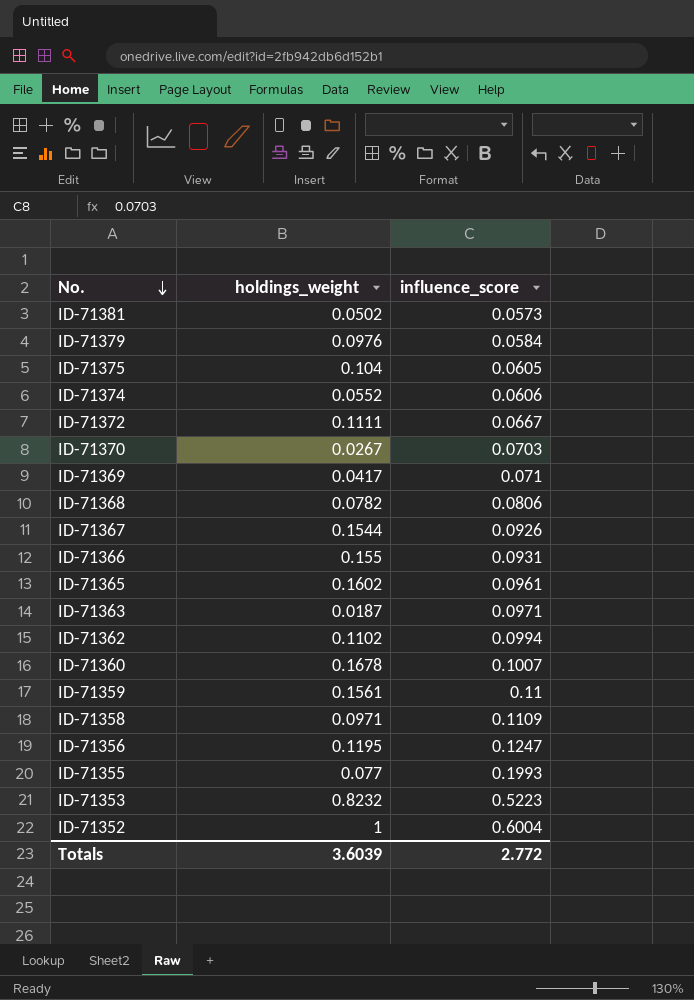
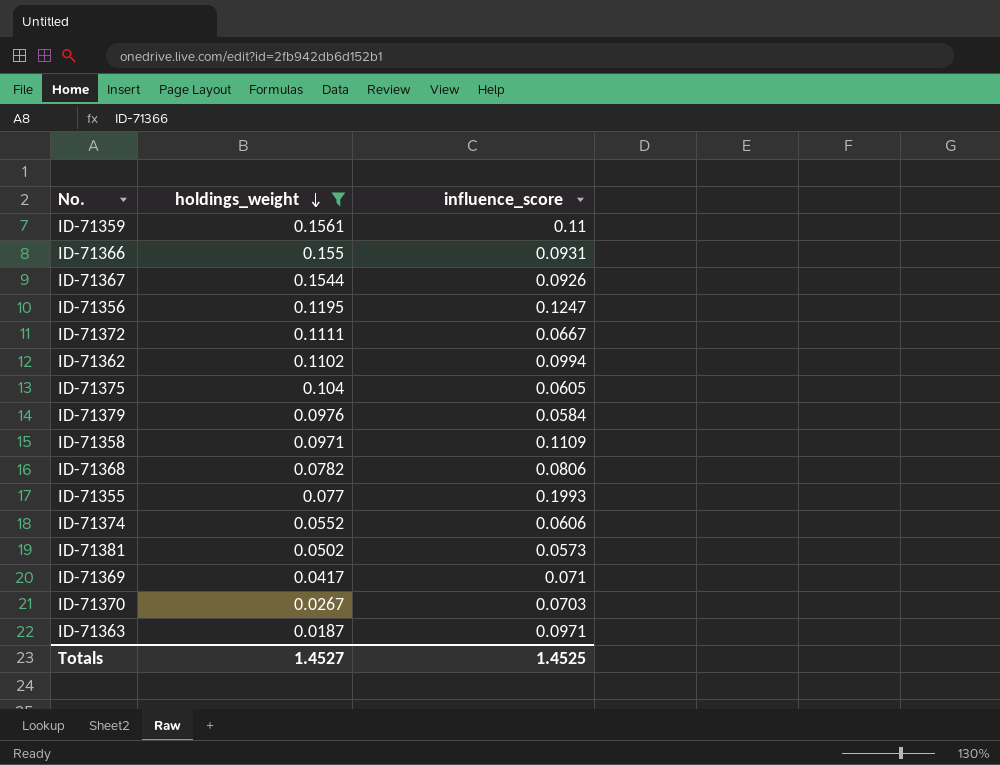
filter: none -> holdings_weight <= 0.1561
row order: No. descending -> holdings_weight descending
Totals | holdings_weight: 3.6039 -> 1.4527
Totals | influence_score: 2.772 -> 1.4525

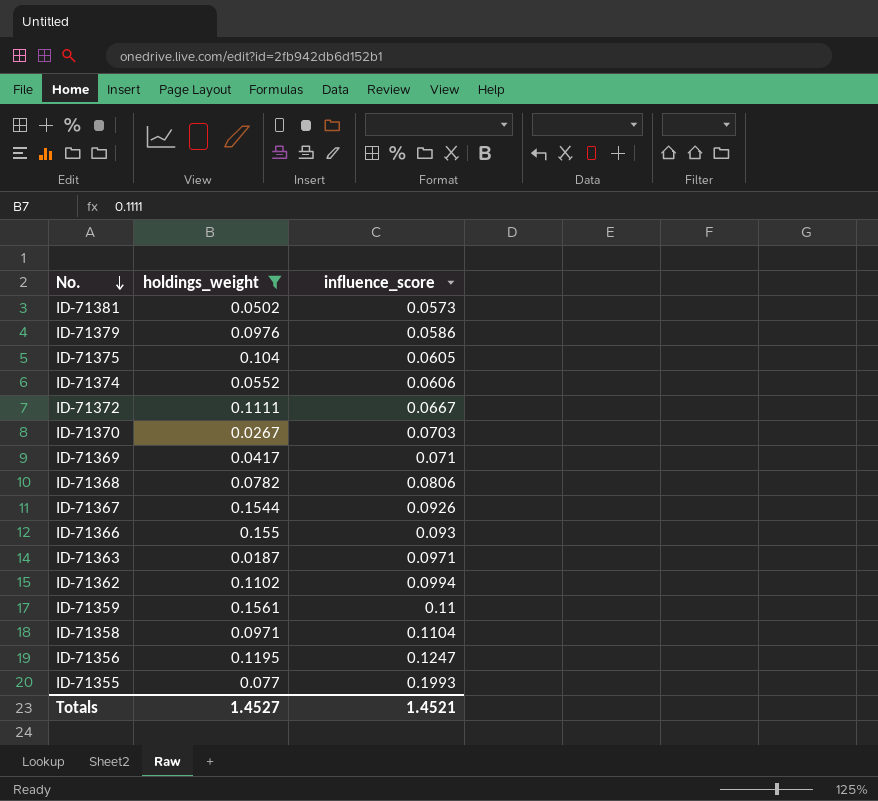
row order: holdings_weight descending -> No. descending
ID-71379 | influence_score: 0.0584 -> 0.0586
ID-71366 | influence_score: 0.0931 -> 0.093
ID-71358 | influence_score: 0.1109 -> 0.1104
Totals | influence_score: 1.4525 -> 1.4521

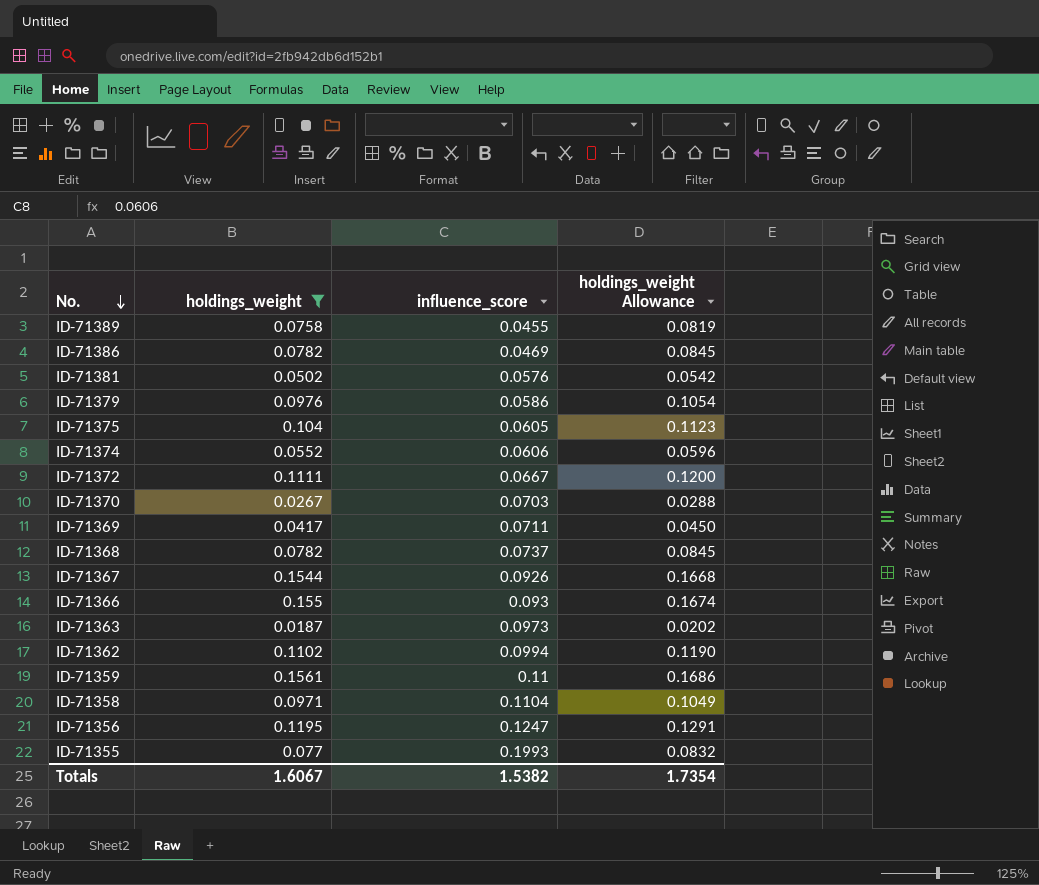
column holdings_weight Allowance | formula: none -> [holdings_weight] * 1.08
row ID-71389: none -> 0.0758 | 0.0455 | 0.0819
row ID-71386: none -> 0.0782 | 0.0469 | 0.0845
ID-71381 | influence_score: 0.0573 -> 0.0576
ID-71369 | influence_score: 0.071 -> 0.0711
ID-71368 | influence_score: 0.0806 -> 0.0737
ID-71363 | influence_score: 0.0971 -> 0.0973
Totals | holdings_weight: 1.4527 -> 1.6067
Totals | influence_score: 1.4521 -> 1.5382

